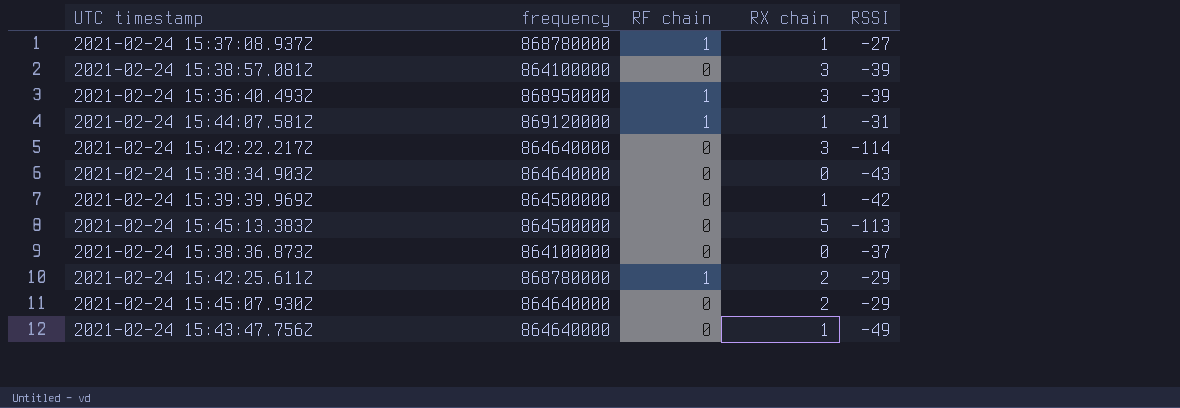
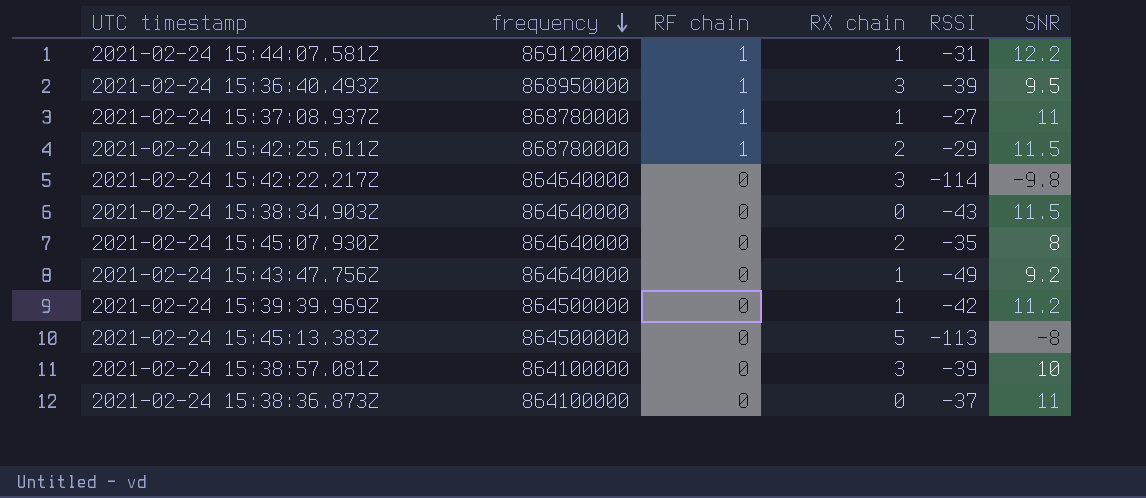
row order: none -> frequency descending
column SNR | position: none -> 6
2021-02-24 15:45:07.930Z | RSSI: -29 -> -35

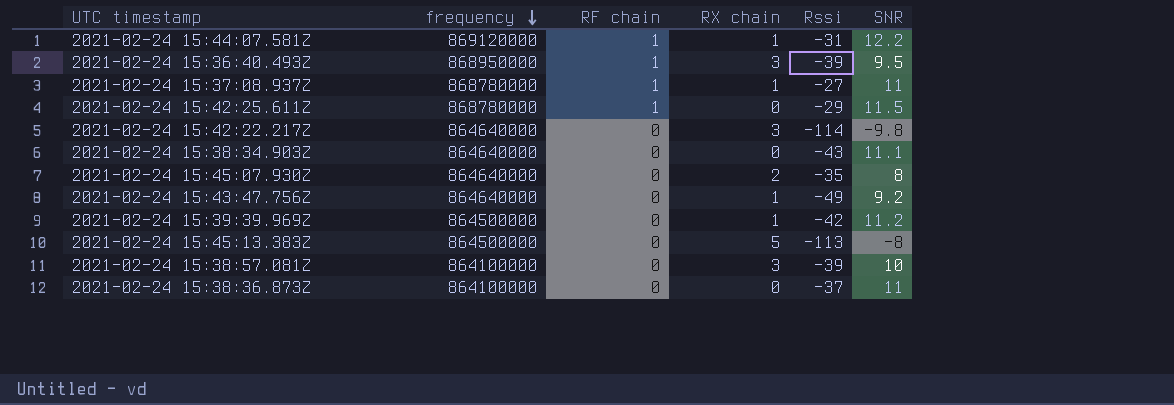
column name: RSSI -> Rssi
2021-02-24 15:42:25.611Z | RX chain: 2 -> 0
2021-02-24 15:38:34.903Z | SNR: 11.5 -> 11.1

